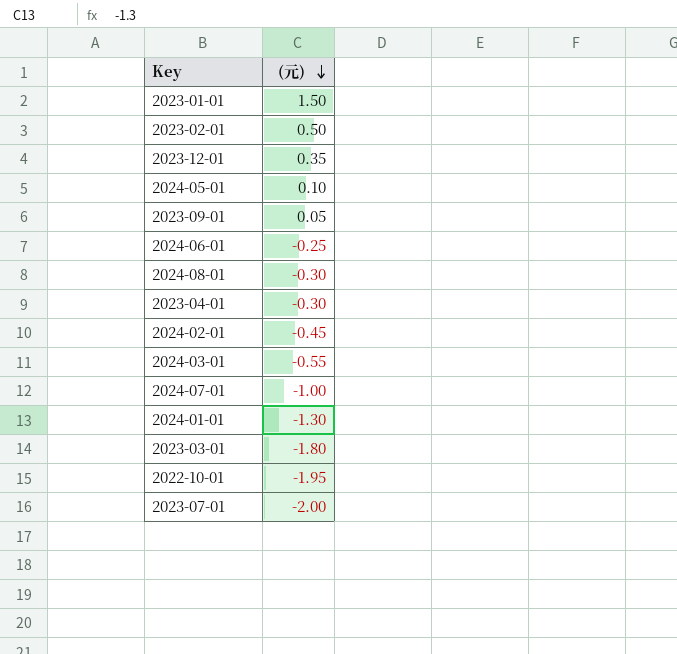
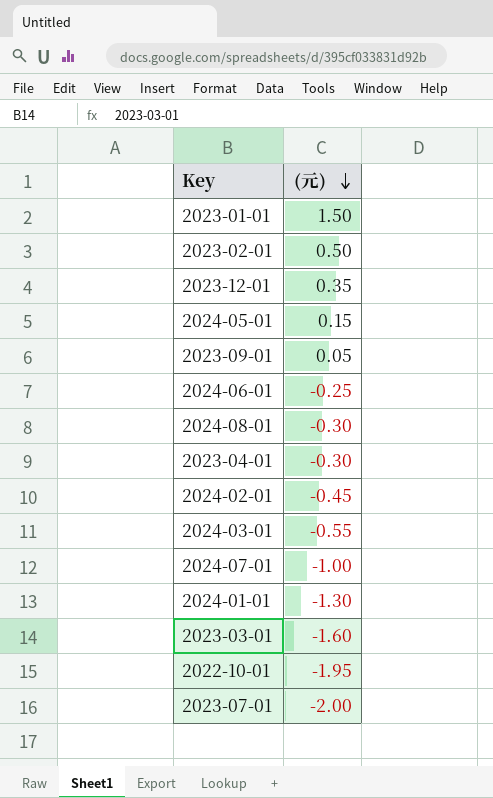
2024-05-01 | (元): 0.10 -> 0.15
2023-03-01 | (元): -1.80 -> -1.60

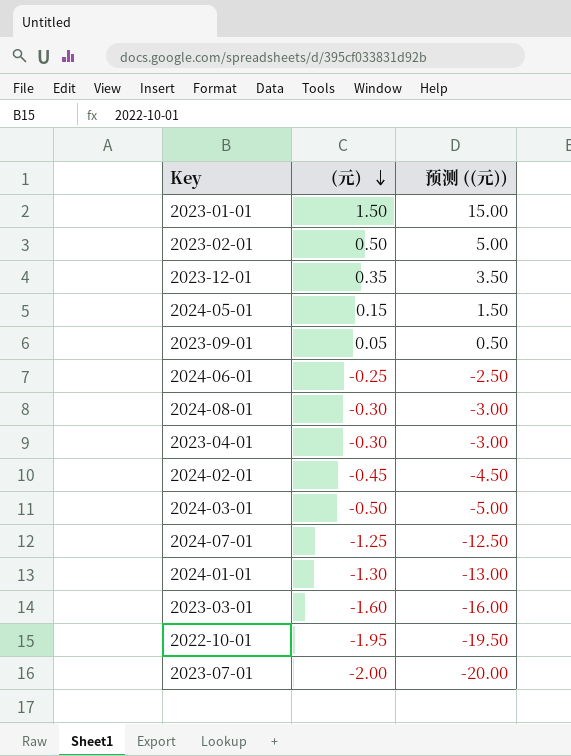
column 预测 ((元)) | formula: none -> [(元)] * 10
2024-03-01 | (元): -0.55 -> -0.50
2024-07-01 | (元): -1.00 -> -1.25

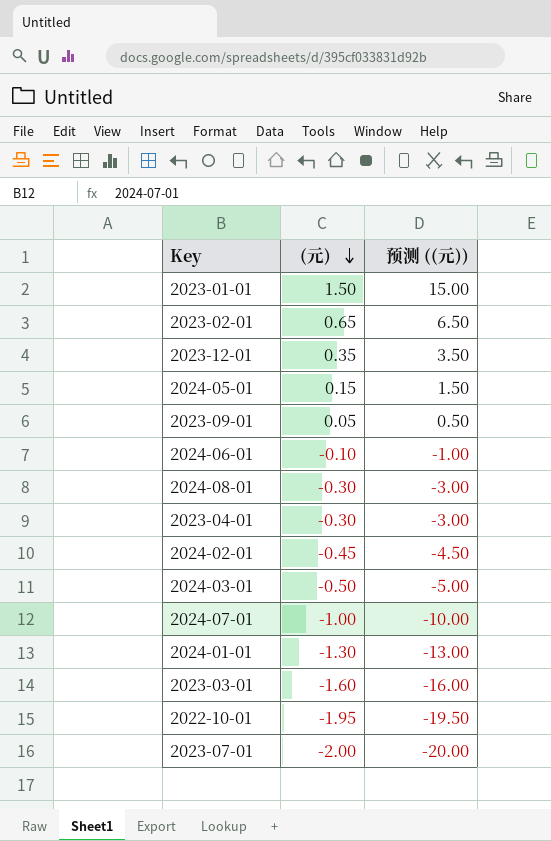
2023-02-01 | (元): 0.50 -> 0.65
2023-02-01 | 预测 ((元)): 5.00 -> 6.50
2024-06-01 | (元): -0.25 -> -0.10
2024-06-01 | 预测 ((元)): -2.50 -> -1.00
2024-07-01 | (元): -1.25 -> -1.00
2024-07-01 | 预测 ((元)): -12.50 -> -10.00

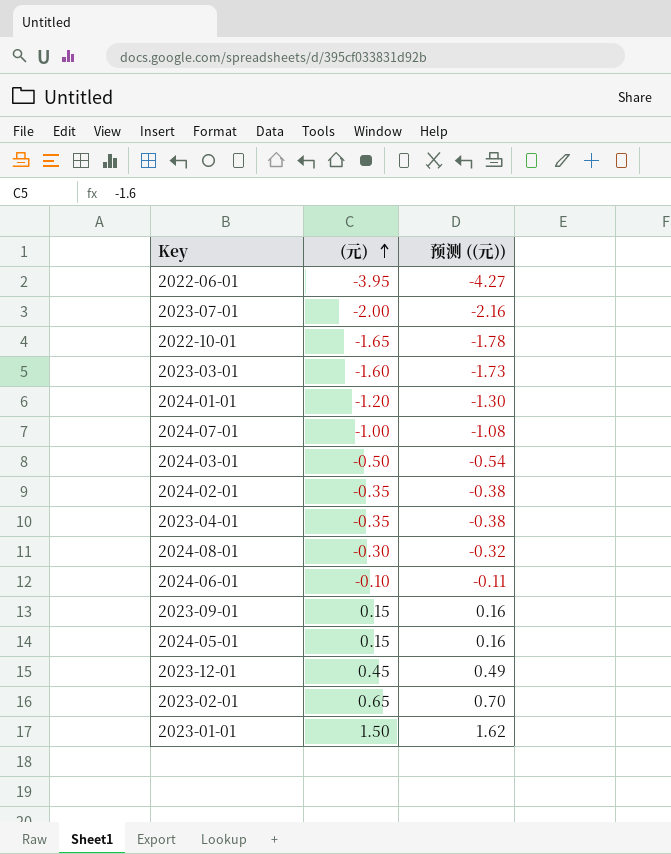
row order: (元) descending -> (元) ascending
column 预测 ((元)) | formula: [(元)] * 10 -> [(元)] * 1.08
row 2022-06-01: none -> -3.95 | -4.27
2022-10-01 | (元): -1.95 -> -1.65
2024-01-01 | (元): -1.30 -> -1.20
2024-02-01 | (元): -0.45 -> -0.35
2023-04-01 | (元): -0.30 -> -0.35
2023-09-01 | (元): 0.05 -> 0.15
2023-12-01 | (元): 0.35 -> 0.45

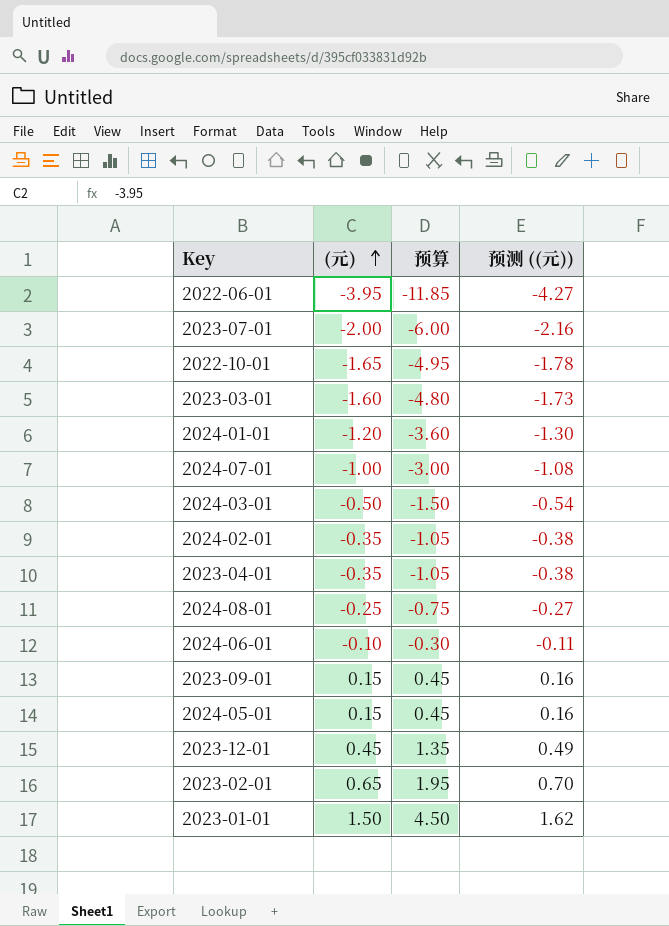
column 预算 | formula: none -> [(元)] * 3
2024-08-01 | (元): -0.30 -> -0.25
2024-08-01 | 预测 ((元)): -0.32 -> -0.27

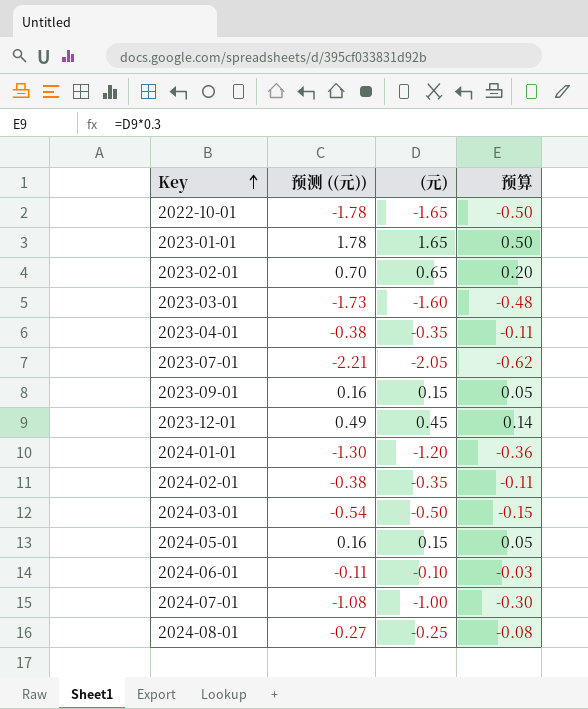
row order: (元) ascending -> Key ascending
column 预测 ((元)) | position: 4 -> 2
column 预算 | formula: [(元)] * 3 -> [(元)] * 0.3
row 2022-06-01: -3.95 | -11.85 | -4.27 -> none
2023-01-01 | 预测 ((元)): 1.62 -> 1.78
2023-01-01 | (元): 1.50 -> 1.65
2023-07-01 | 预测 ((元)): -2.16 -> -2.21
2023-07-01 | (元): -2.00 -> -2.05

